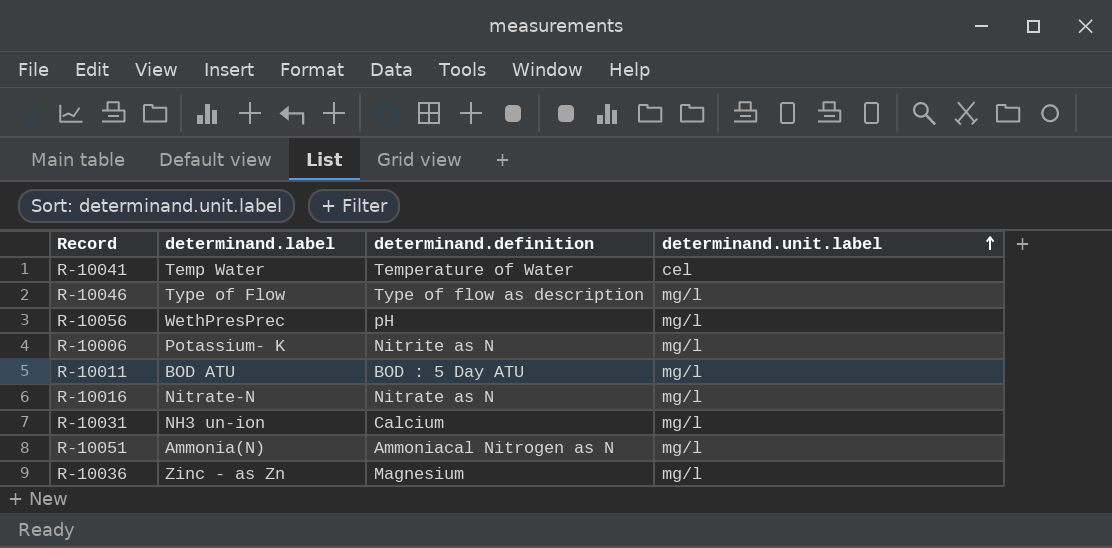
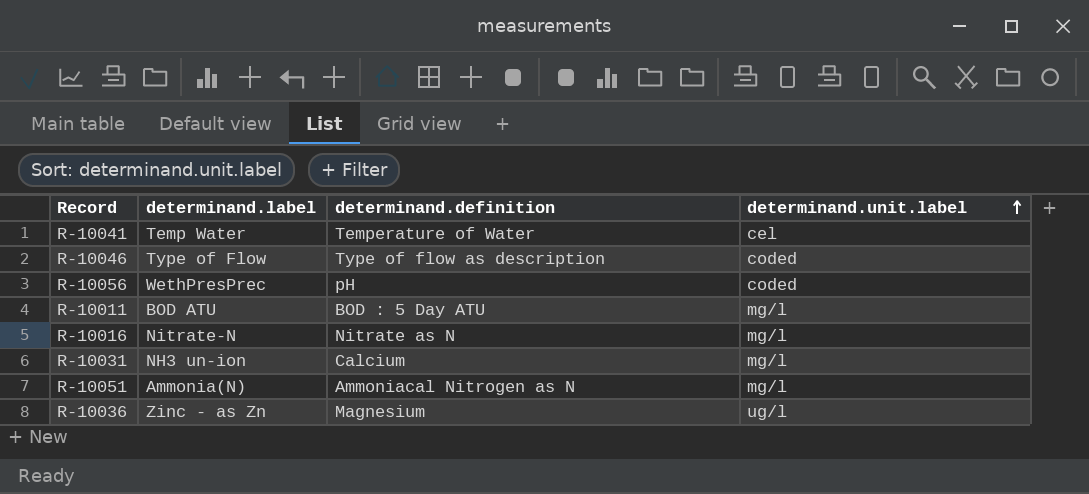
row R-10006: Potassium- K | Nitrite as N | mg/l -> none
R-10046 | determinand.unit.label: mg/l -> coded
R-10056 | determinand.unit.label: mg/l -> coded
R-10036 | determinand.unit.label: mg/l -> ug/l

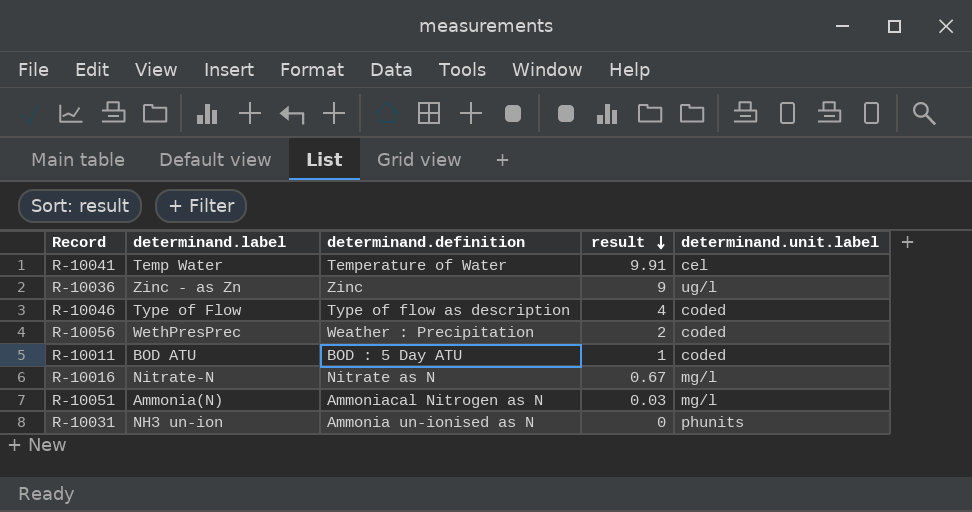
row order: determinand.unit.label ascending -> result descending
column result | position: none -> 4
R-10036 | determinand.definition: Magnesium -> Zinc
R-10056 | determinand.definition: pH -> Weather : Precipitation
R-10011 | determinand.unit.label: mg/l -> coded
R-10031 | determinand.definition: Calcium -> Ammonia un-ionised as N
R-10031 | determinand.unit.label: mg/l -> phunits

